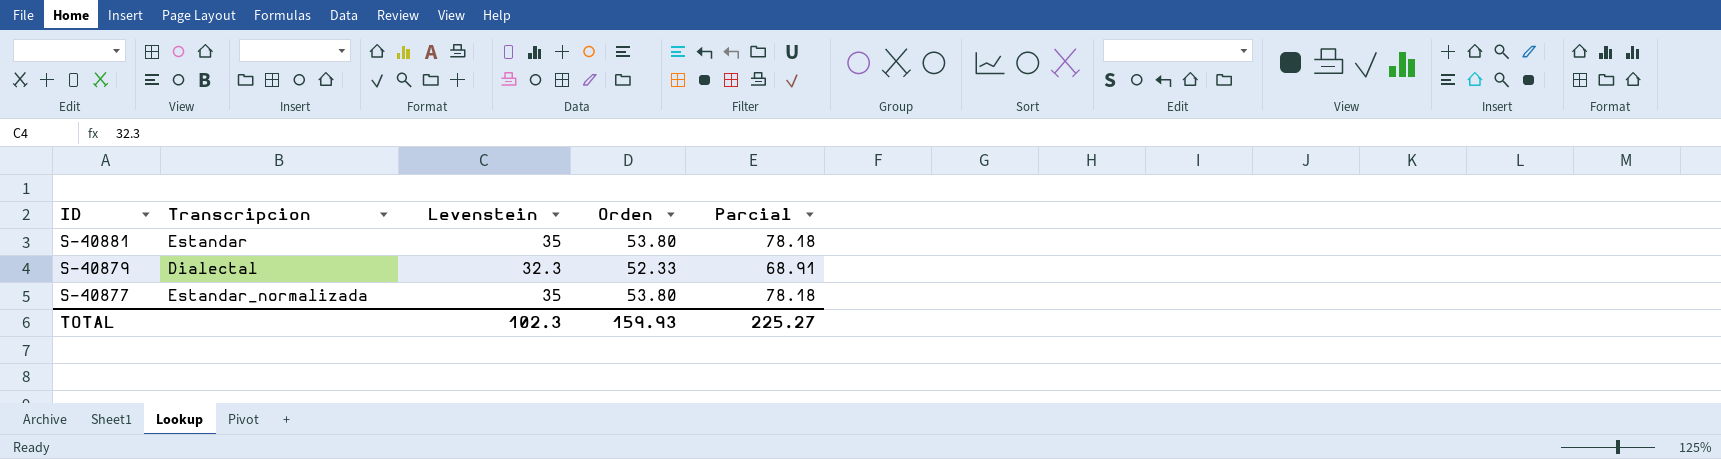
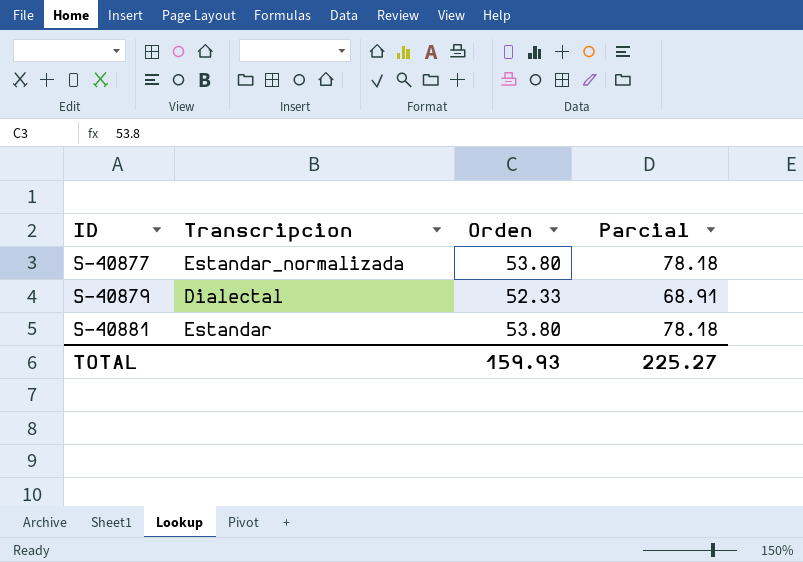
row order: ID descending -> ID ascending
column Levenstein | position: 3 -> none

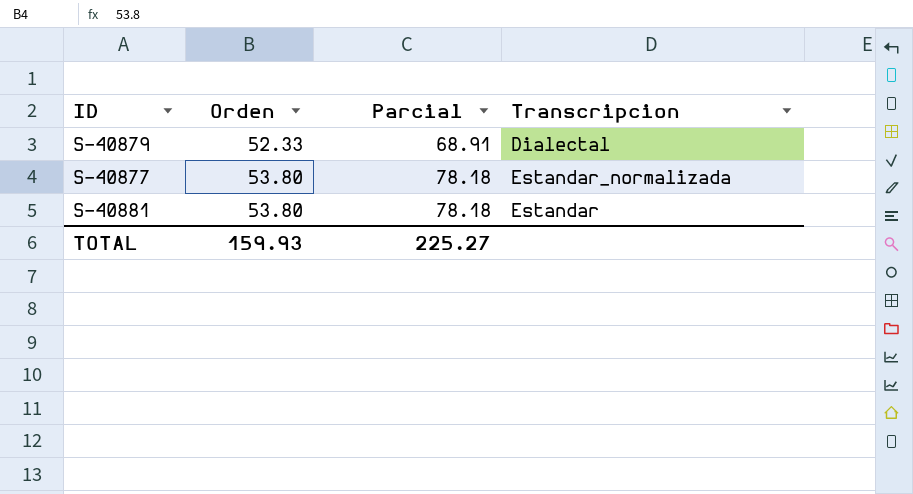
row order: ID ascending -> Orden ascending
column Transcripcion | position: 2 -> 4

